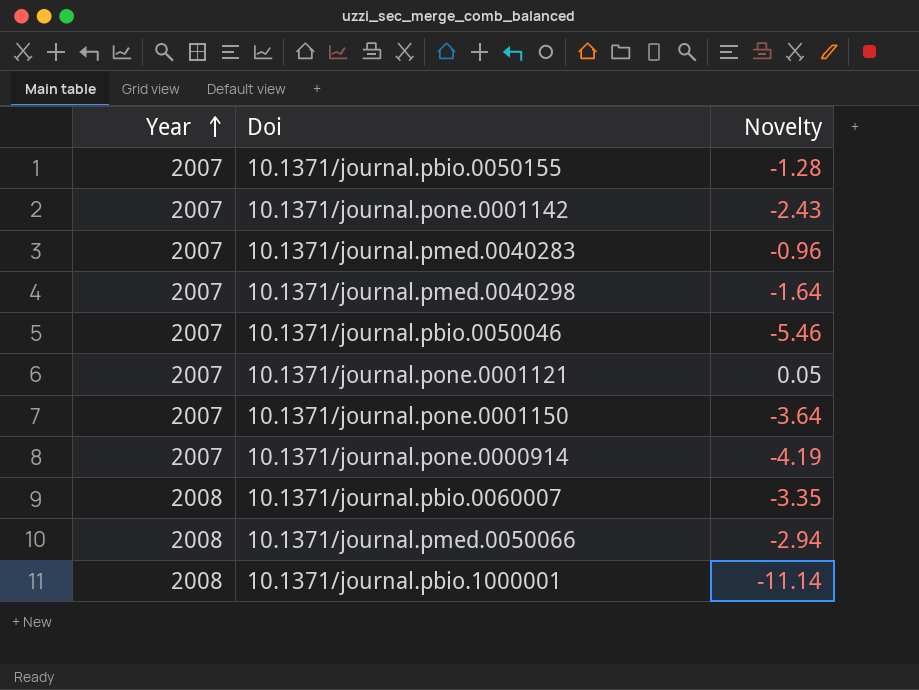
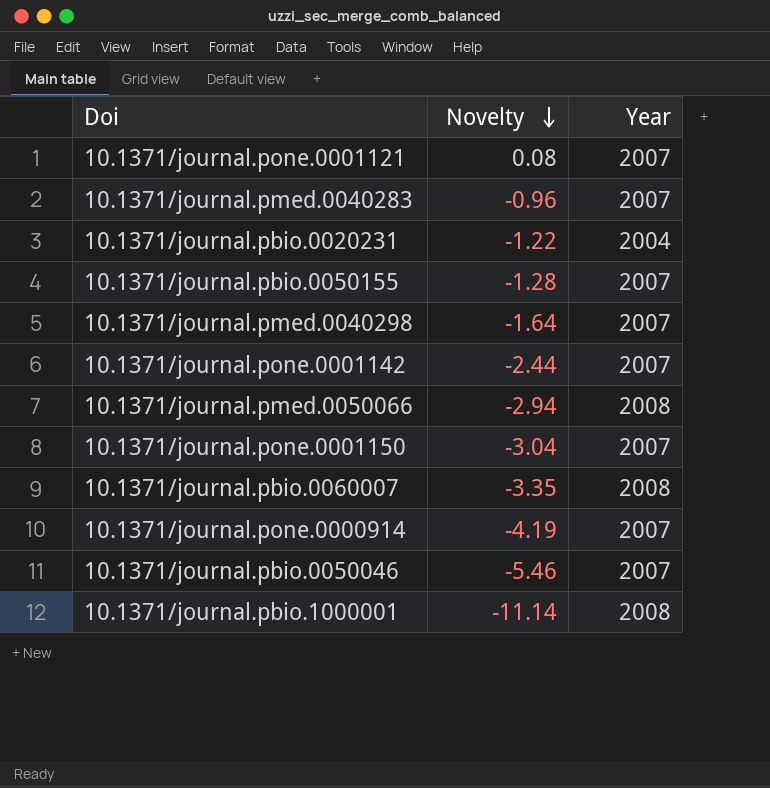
row order: Year ascending -> Novelty descending
column Year | position: 1 -> 3
10.1371/journal.pone.0001121 | Novelty: 0.05 -> 0.08
row 10.1371/journal.pbio.0020231: none -> -1.22 | 2004
10.1371/journal.pone.0001142 | Novelty: -2.43 -> -2.44
10.1371/journal.pone.0001150 | Novelty: -3.64 -> -3.04

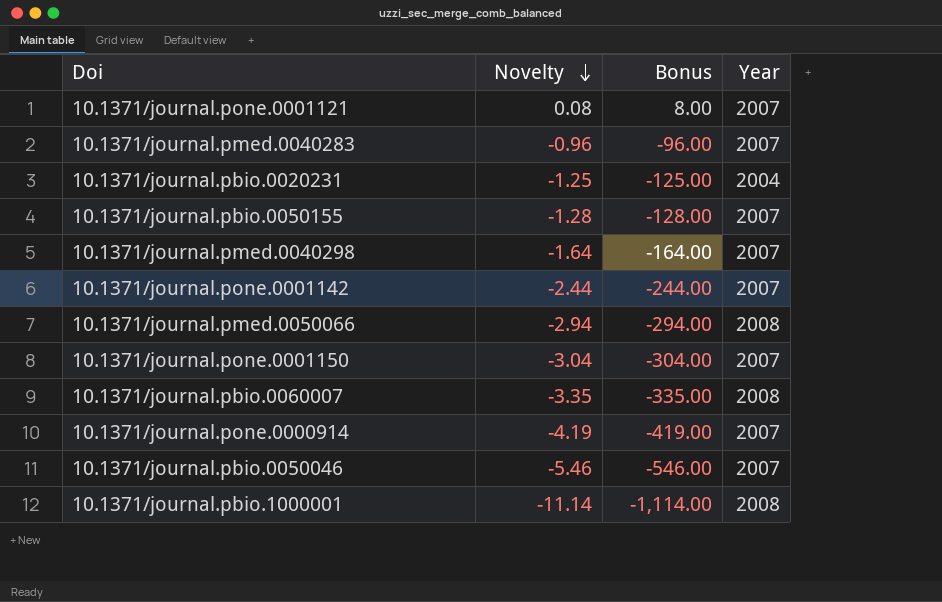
column Bonus | formula: none -> [Novelty] * 100
10.1371/journal.pbio.0020231 | Novelty: -1.22 -> -1.25

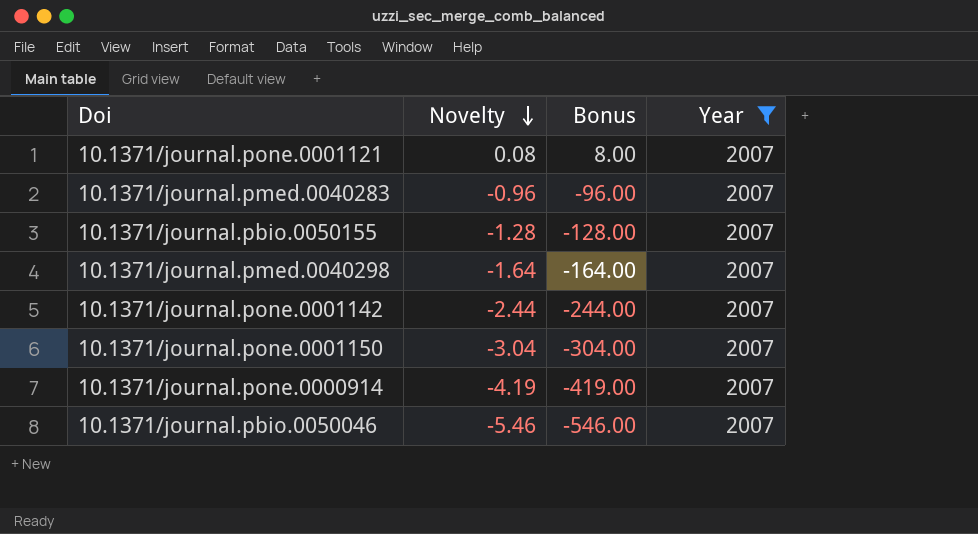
filter: none -> Year = 2007

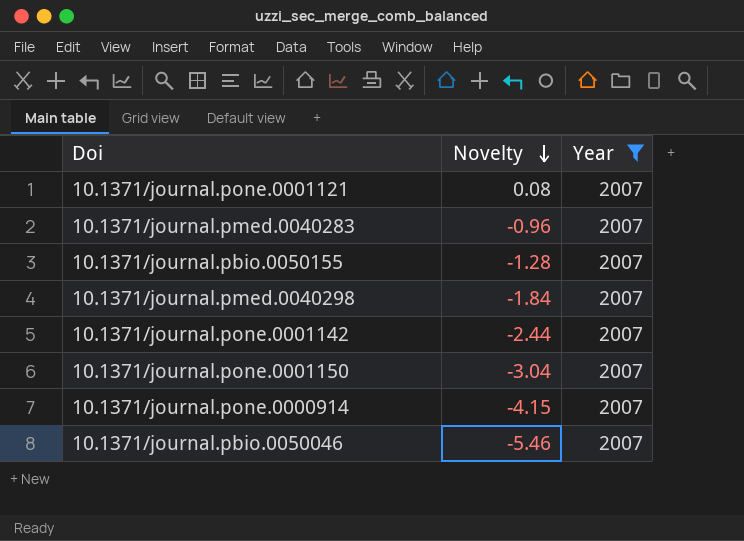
column Bonus | formula: [Novelty] * 100 -> none
10.1371/journal.pmed.0040298 | Novelty: -1.64 -> -1.84
10.1371/journal.pone.0000914 | Novelty: -4.19 -> -4.15

